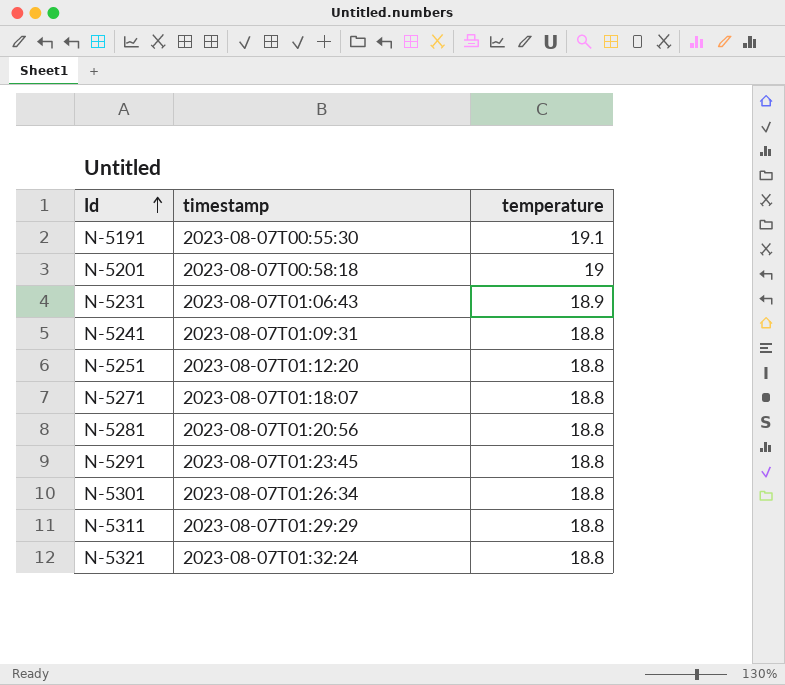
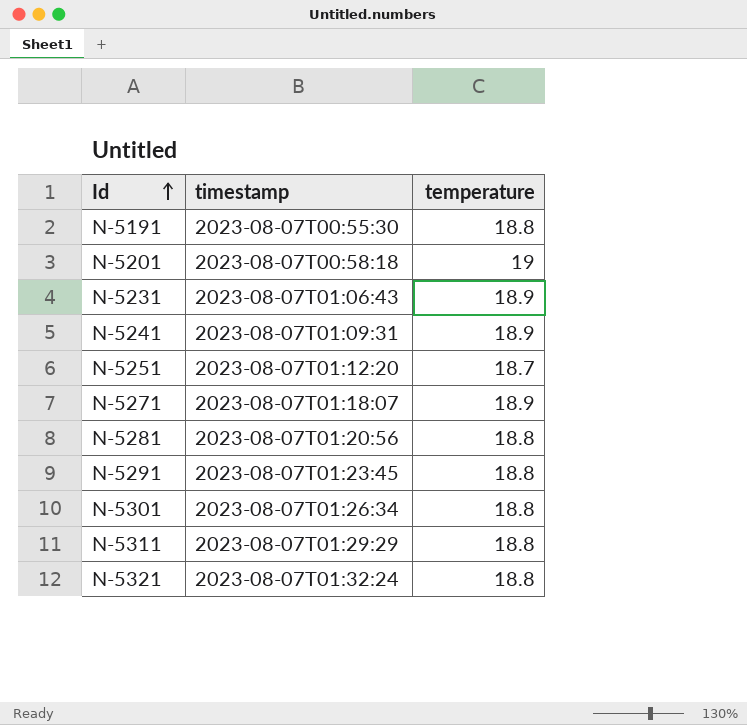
N-5191 | temperature: 19.1 -> 18.8
N-5241 | temperature: 18.8 -> 18.9
N-5251 | temperature: 18.8 -> 18.7
N-5271 | temperature: 18.8 -> 18.9

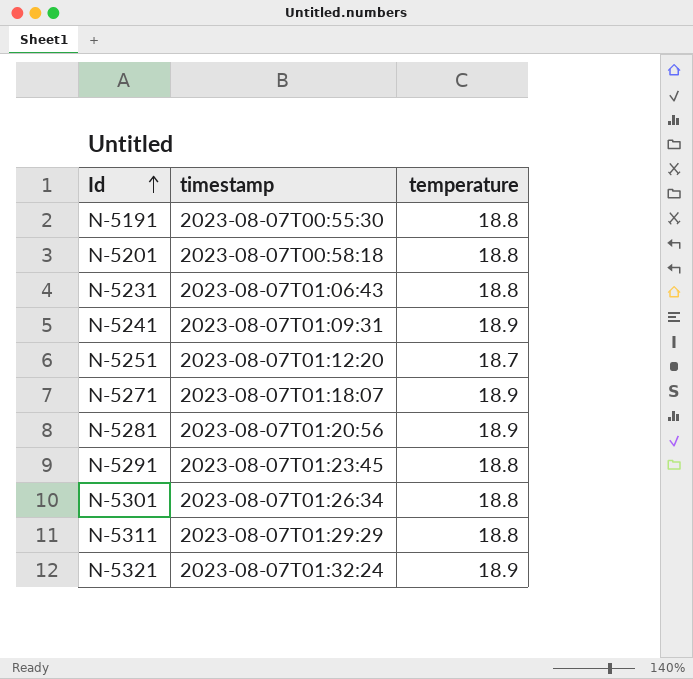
N-5201 | temperature: 19 -> 18.8
N-5231 | temperature: 18.9 -> 18.8
N-5281 | temperature: 18.8 -> 18.9
N-5321 | temperature: 18.8 -> 18.9

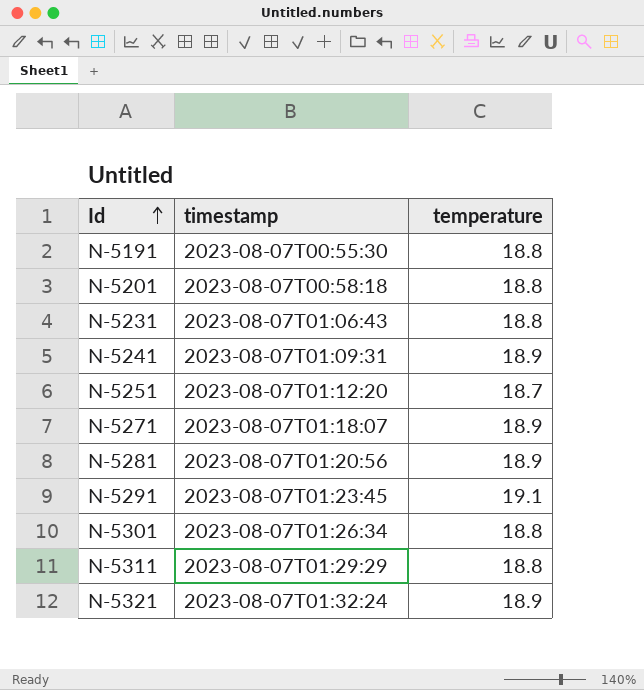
N-5291 | temperature: 18.8 -> 19.1

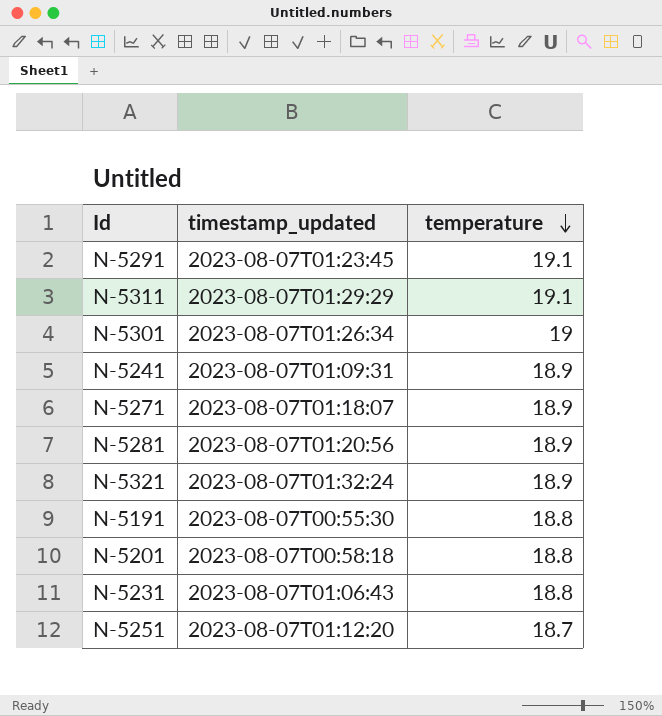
row order: Id ascending -> temperature descending
column name: timestamp -> timestamp_updated
N-5311 | temperature: 18.8 -> 19.1
N-5301 | temperature: 18.8 -> 19

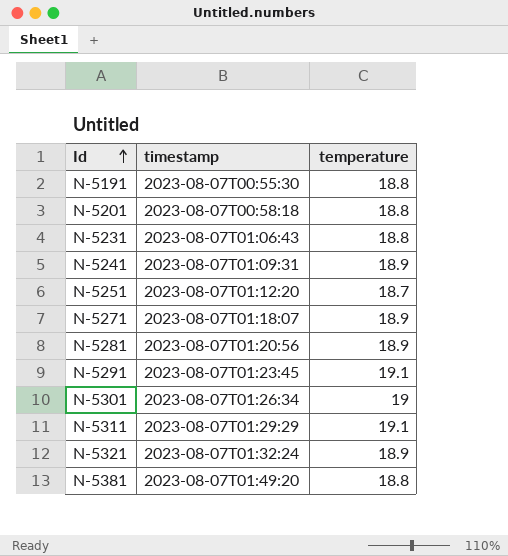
row order: temperature descending -> Id ascending
column name: timestamp_updated -> timestamp
row N-5381: none -> 2023-08-07T01:49:20 | 18.8

